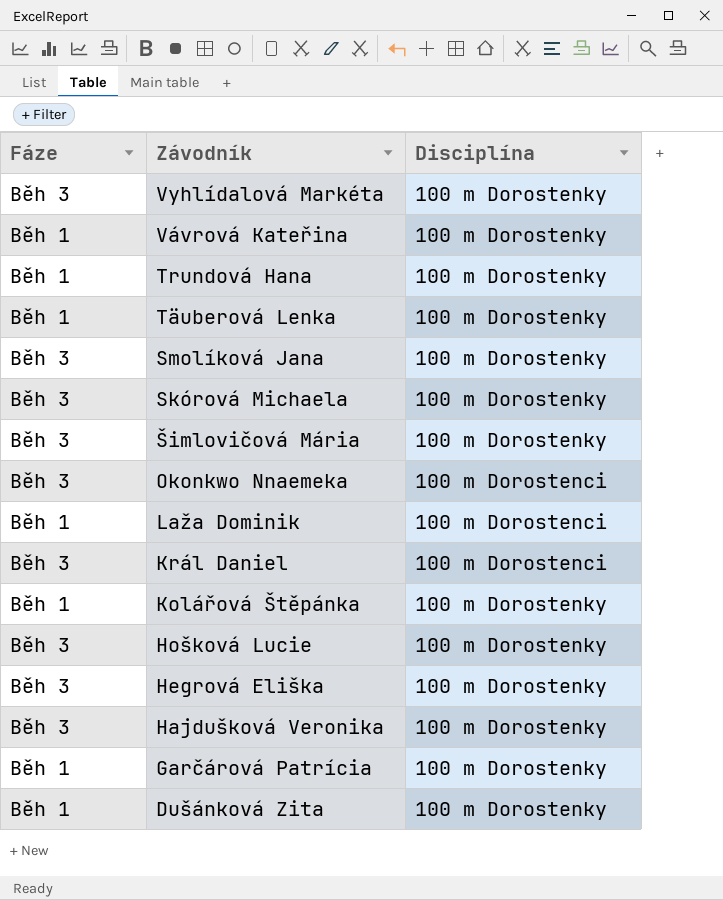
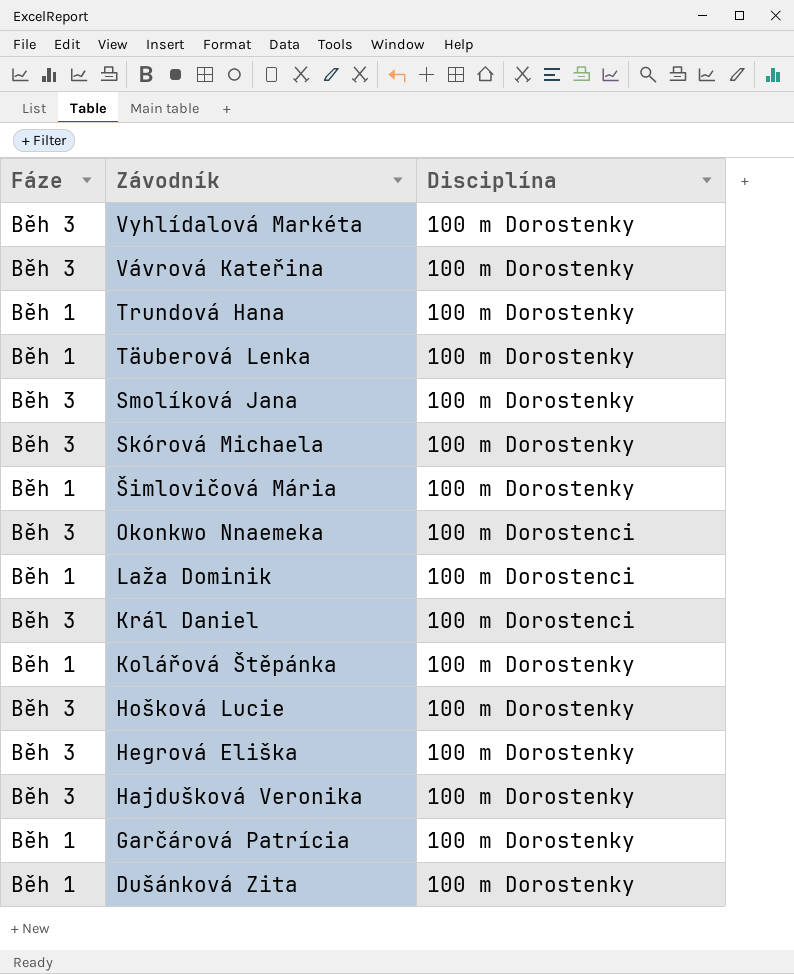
Vávrová Kateřina | Fáze: Běh 1 -> Běh 3
Šimlovičová Mária | Fáze: Běh 3 -> Běh 1

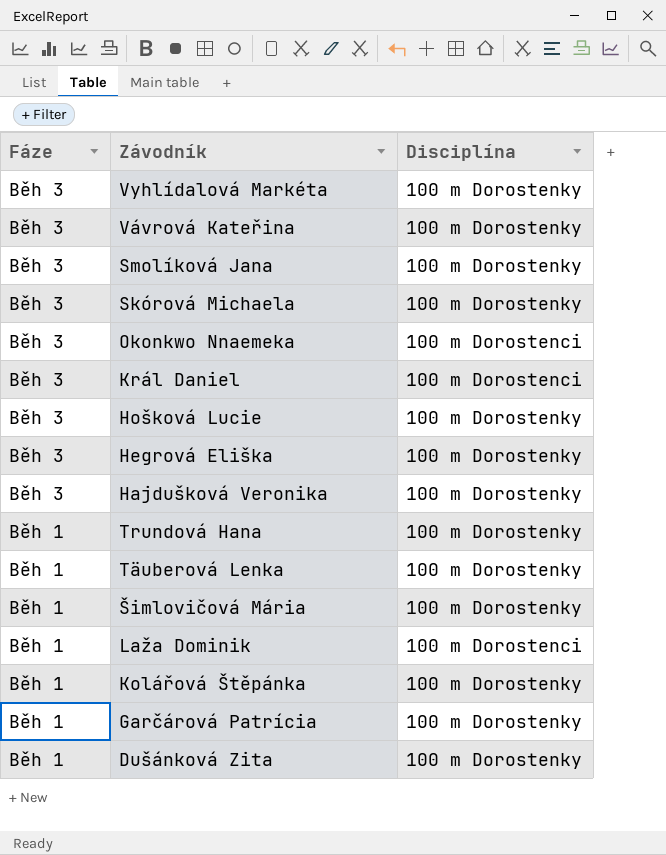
row order: Závodník descending -> Fáze descending

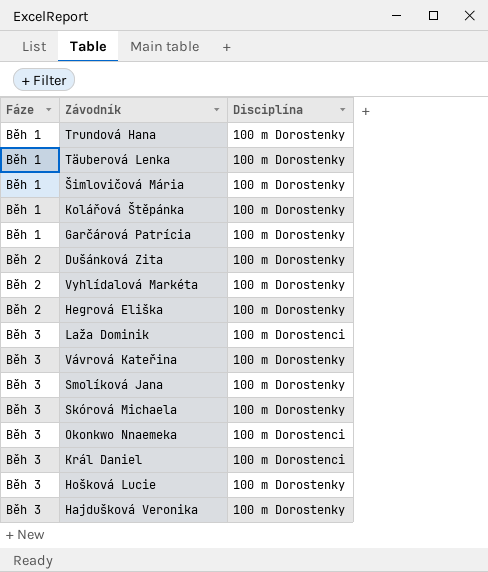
row order: Fáze descending -> Fáze ascending
Dušánková Zita | Fáze: Běh 1 -> Běh 2
Vyhlídalová Markéta | Fáze: Běh 3 -> Běh 2
Hegrová Eliška | Fáze: Běh 3 -> Běh 2
Laža Dominik | Fáze: Běh 1 -> Běh 3

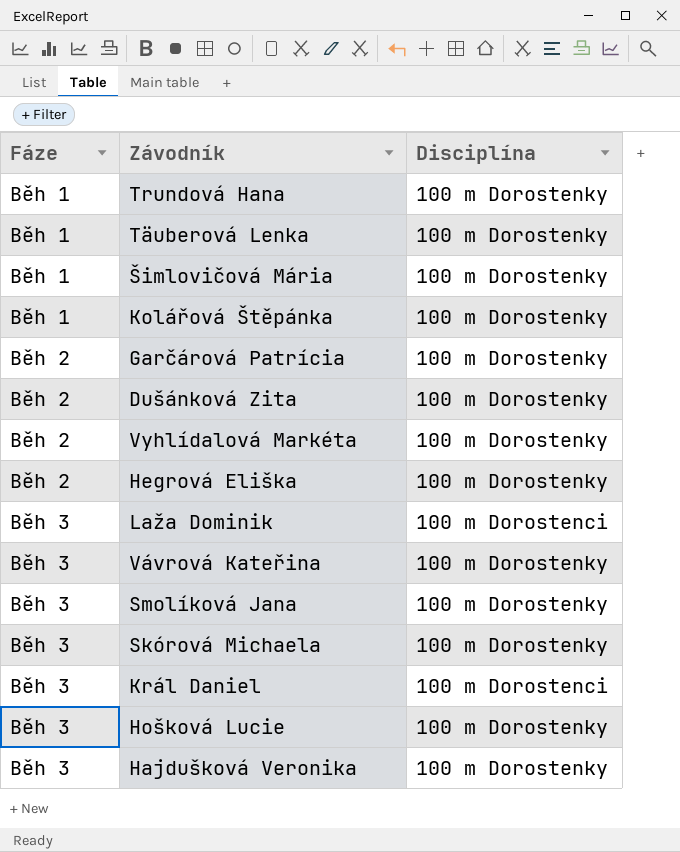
row Okonkwo Nnaemeka: Běh 3 | 100 m Dorostenci -> none
Garčárová Patrícia | Fáze: Běh 1 -> Běh 2

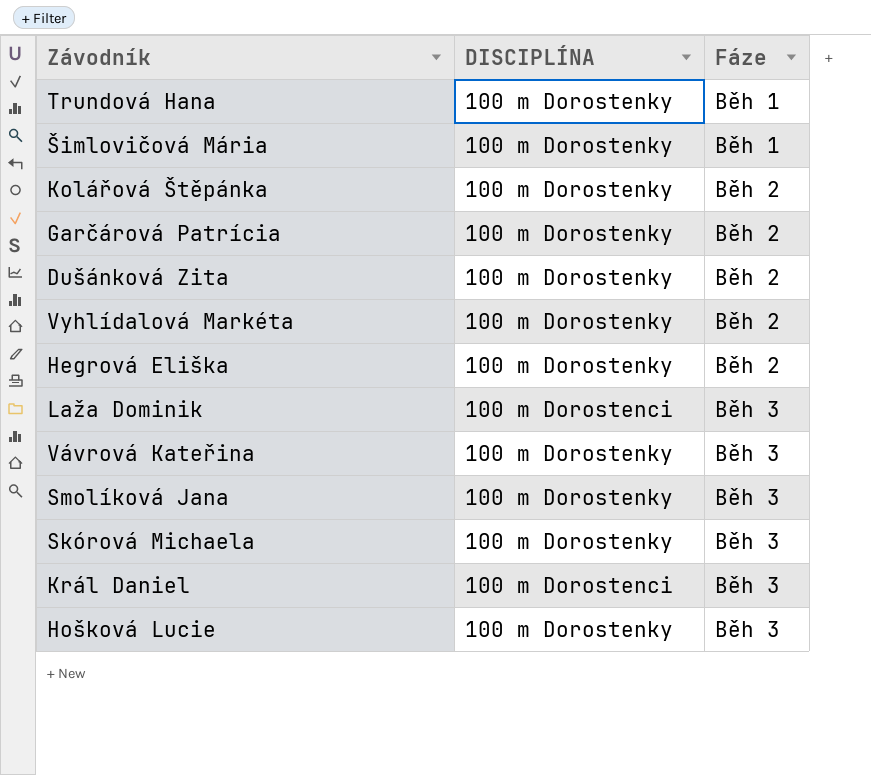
column name: Disciplína -> DISCIPLÍNA
column Fáze | position: 1 -> 3
row Täuberová Lenka: Běh 1 | 100 m Dorostenky -> none
row Hajdušková Veronika: Běh 3 | 100 m Dorostenky -> none
Kolářová Štěpánka | Fáze: Běh 1 -> Běh 2

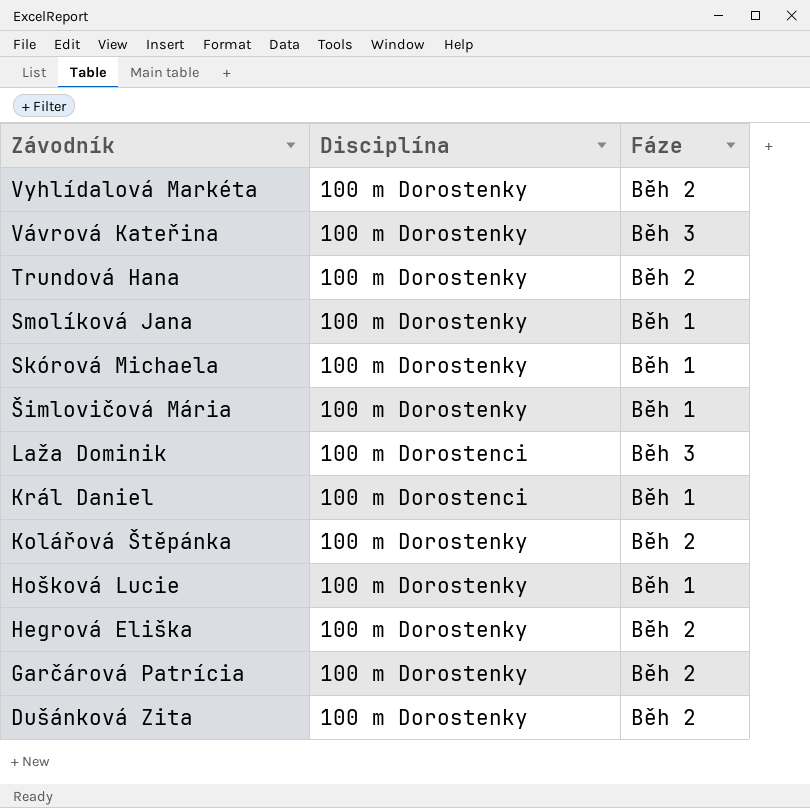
row order: Fáze ascending -> Závodník descending
column name: DISCIPLÍNA -> Disciplína
Trundová Hana | Fáze: Běh 1 -> Běh 2
Smolíková Jana | Fáze: Běh 3 -> Běh 1
Skórová Michaela | Fáze: Běh 3 -> Běh 1
Král Daniel | Fáze: Běh 3 -> Běh 1
Hošková Lucie | Fáze: Běh 3 -> Běh 1

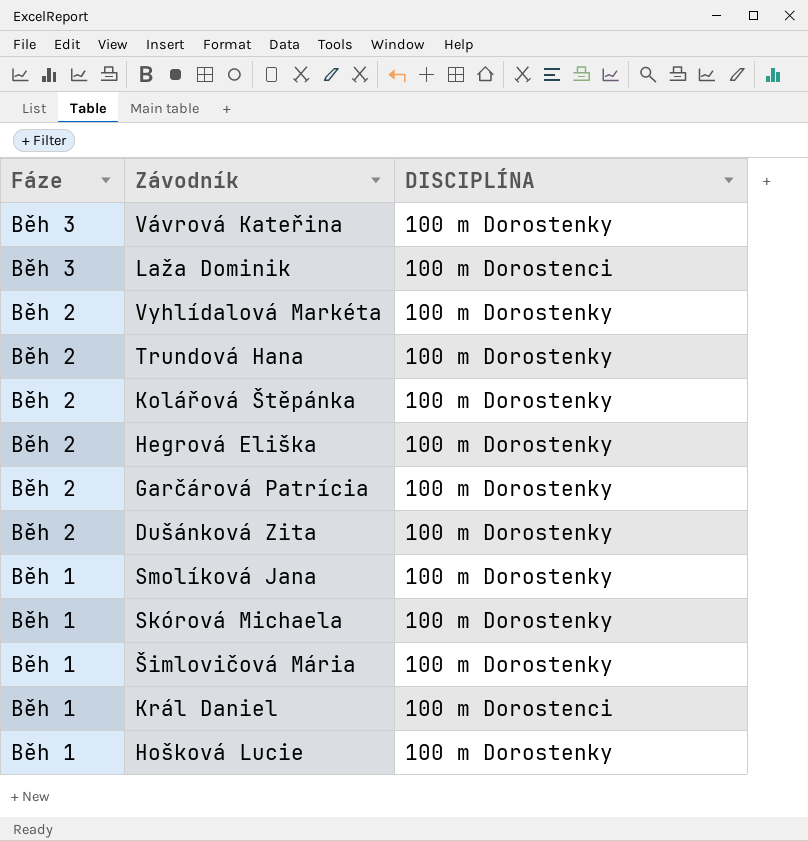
row order: Závodník descending -> Fáze descending
column Fáze | position: 3 -> 1
column name: Disciplína -> DISCIPLÍNA

